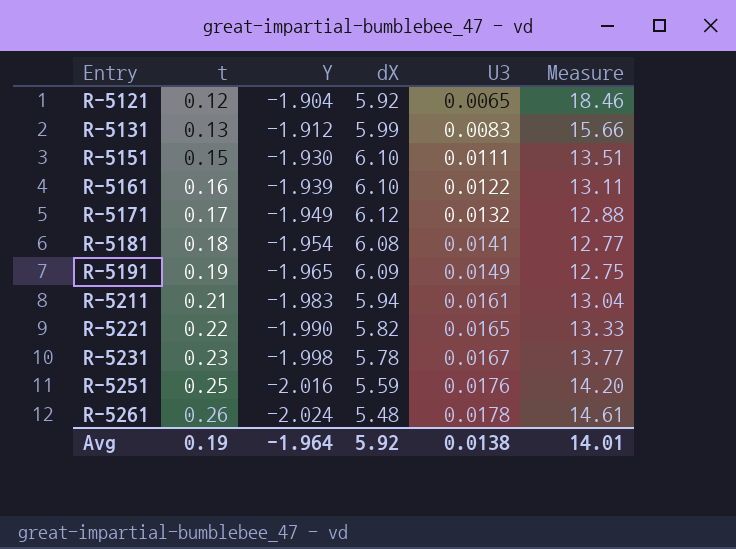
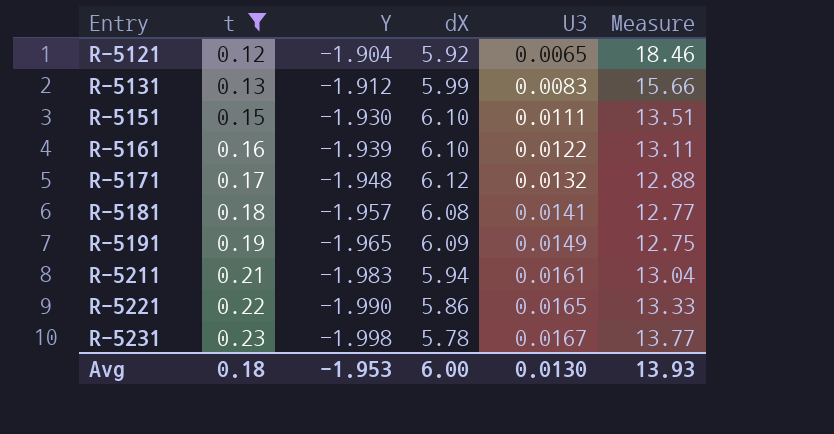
filter: none -> t <= 0.23
R-5171 | Y: -1.949 -> -1.948
R-5181 | Y: -1.954 -> -1.957
R-5221 | dX: 5.82 -> 5.86
Avg | t: 0.19 -> 0.18
Avg | Y: -1.964 -> -1.953
Avg | dX: 5.92 -> 6.00
Avg | U3: 0.0138 -> 0.0130
Avg | Measure: 14.01 -> 13.93

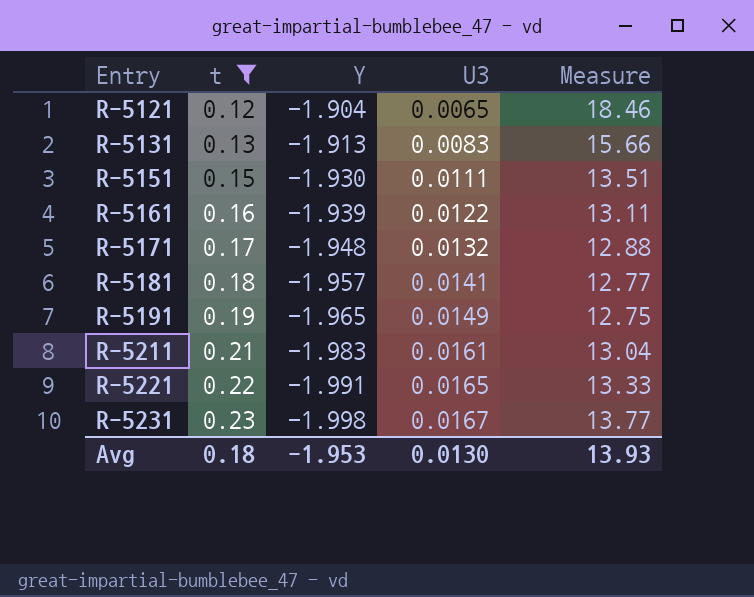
column dX | position: 4 -> none
R-5131 | Y: -1.912 -> -1.913
R-5221 | Y: -1.990 -> -1.991

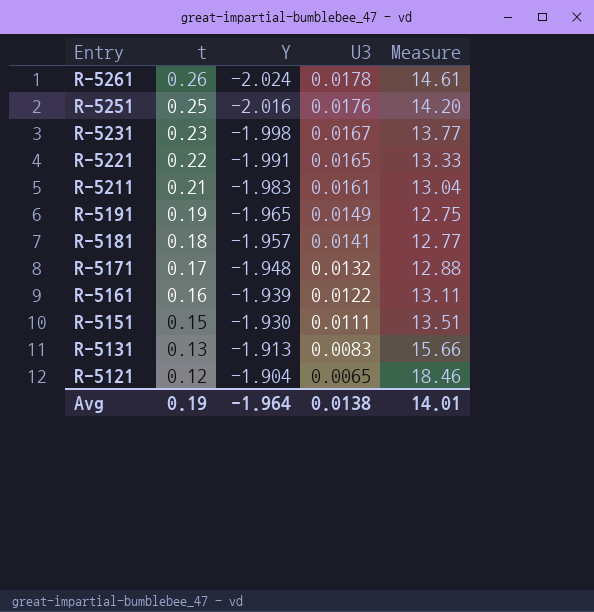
filter: t <= 0.23 -> none
row order: Entry ascending -> Entry descending
Avg | t: 0.18 -> 0.19
Avg | Y: -1.953 -> -1.964
Avg | U3: 0.0130 -> 0.0138
Avg | Measure: 13.93 -> 14.01

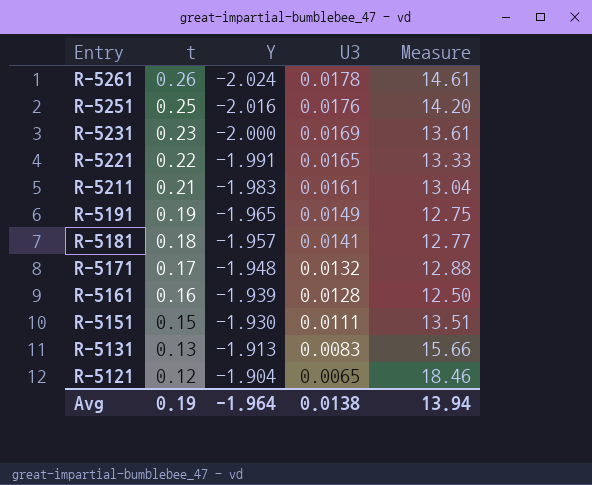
R-5231 | Y: -1.998 -> -2.000
R-5231 | U3: 0.0167 -> 0.0169
R-5231 | Measure: 13.77 -> 13.61
R-5161 | U3: 0.0122 -> 0.0128
R-5161 | Measure: 13.11 -> 12.50
Avg | Measure: 14.01 -> 13.94

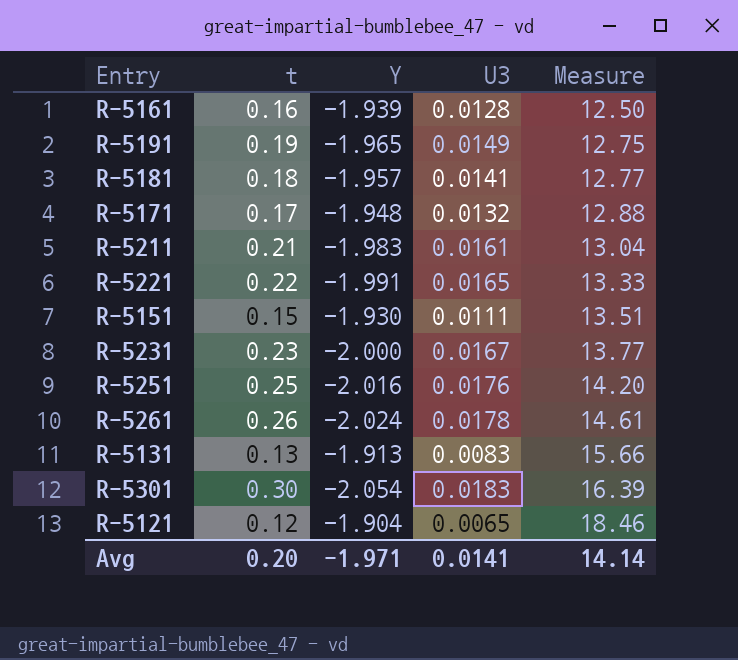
row order: Entry descending -> Measure ascending
R-5231 | U3: 0.0169 -> 0.0167
R-5231 | Measure: 13.61 -> 13.77
row R-5301: none -> 0.30 | -2.054 | 0.0183 | 16.39
Avg | t: 0.19 -> 0.20
Avg | Y: -1.964 -> -1.971
Avg | U3: 0.0138 -> 0.0141
Avg | Measure: 13.94 -> 14.14

